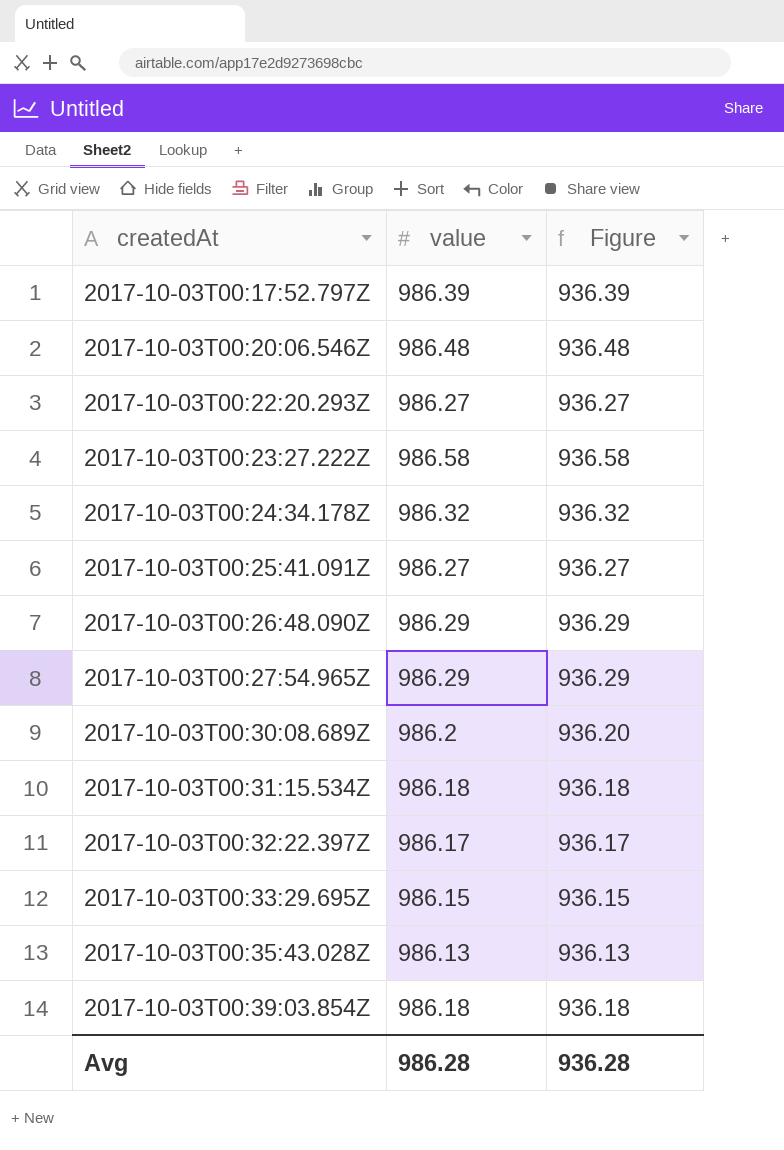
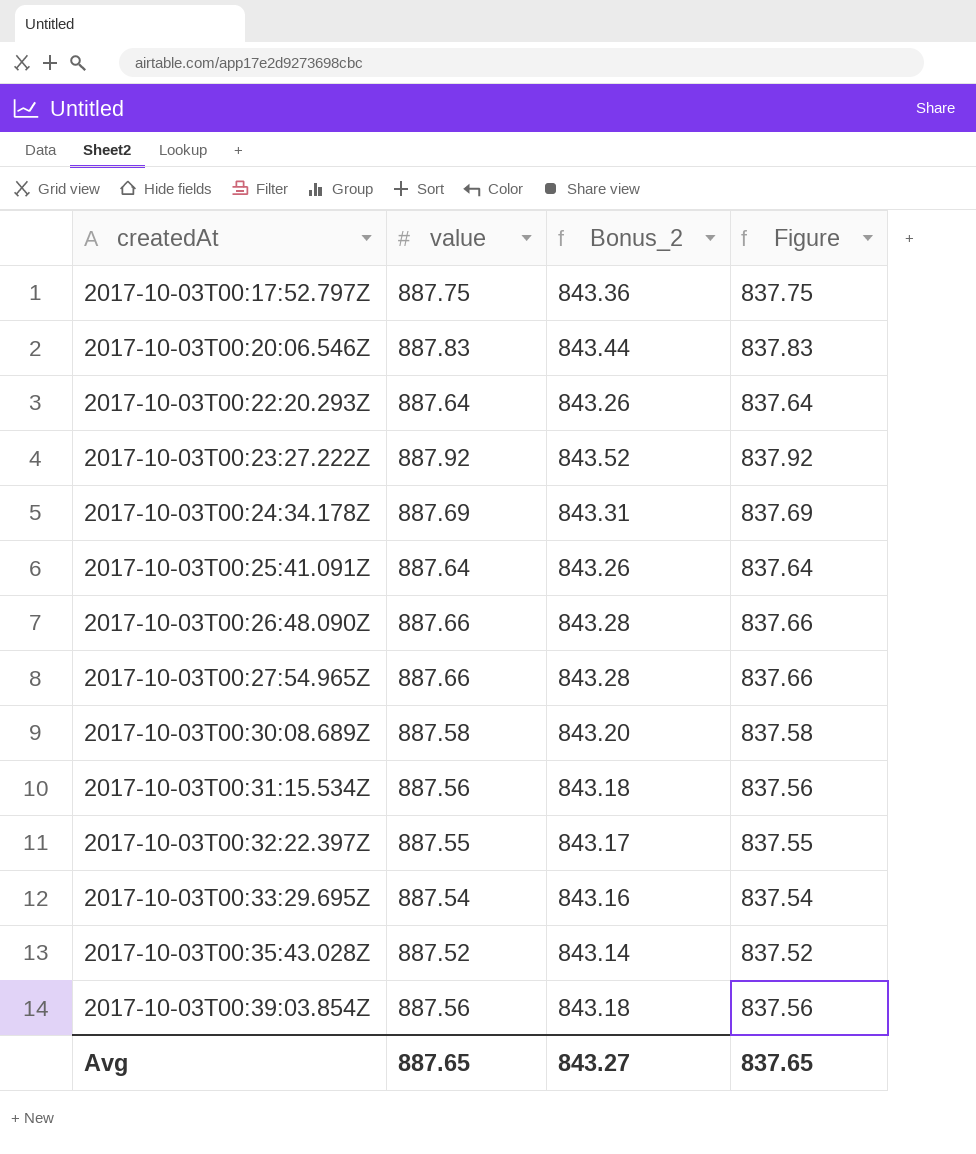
column Bonus_2 | formula: none -> [value] * 0.95
2017-10-03T00:17:52.797Z | value: 986.39 -> 887.75
2017-10-03T00:17:52.797Z | Figure: 936.39 -> 837.75
2017-10-03T00:20:06.546Z | value: 986.48 -> 887.83
2017-10-03T00:20:06.546Z | Figure: 936.48 -> 837.83
2017-10-03T00:22:20.293Z | value: 986.27 -> 887.64
2017-10-03T00:22:20.293Z | Figure: 936.27 -> 837.64
2017-10-03T00:23:27.222Z | value: 986.58 -> 887.92
2017-10-03T00:23:27.222Z | Figure: 936.58 -> 837.92
2017-10-03T00:24:34.178Z | value: 986.32 -> 887.69
2017-10-03T00:24:34.178Z | Figure: 936.32 -> 837.69
2017-10-03T00:25:41.091Z | value: 986.27 -> 887.64
2017-10-03T00:25:41.091Z | Figure: 936.27 -> 837.64
2017-10-03T00:26:48.090Z | value: 986.29 -> 887.66
2017-10-03T00:26:48.090Z | Figure: 936.29 -> 837.66
2017-10-03T00:27:54.965Z | value: 986.29 -> 887.66
2017-10-03T00:27:54.965Z | Figure: 936.29 -> 837.66
2017-10-03T00:30:08.689Z | value: 986.2 -> 887.58
2017-10-03T00:30:08.689Z | Figure: 936.20 -> 837.58
2017-10-03T00:31:15.534Z | value: 986.18 -> 887.56
2017-10-03T00:31:15.534Z | Figure: 936.18 -> 837.56
2017-10-03T00:32:22.397Z | value: 986.17 -> 887.55
2017-10-03T00:32:22.397Z | Figure: 936.17 -> 837.55
2017-10-03T00:33:29.695Z | value: 986.15 -> 887.54
2017-10-03T00:33:29.695Z | Figure: 936.15 -> 837.54
2017-10-03T00:35:43.028Z | value: 986.13 -> 887.52
2017-10-03T00:35:43.028Z | Figure: 936.13 -> 837.52
2017-10-03T00:39:03.854Z | value: 986.18 -> 887.56
2017-10-03T00:39:03.854Z | Figure: 936.18 -> 837.56
Avg | value: 986.28 -> 887.65
Avg | Figure: 936.28 -> 837.65

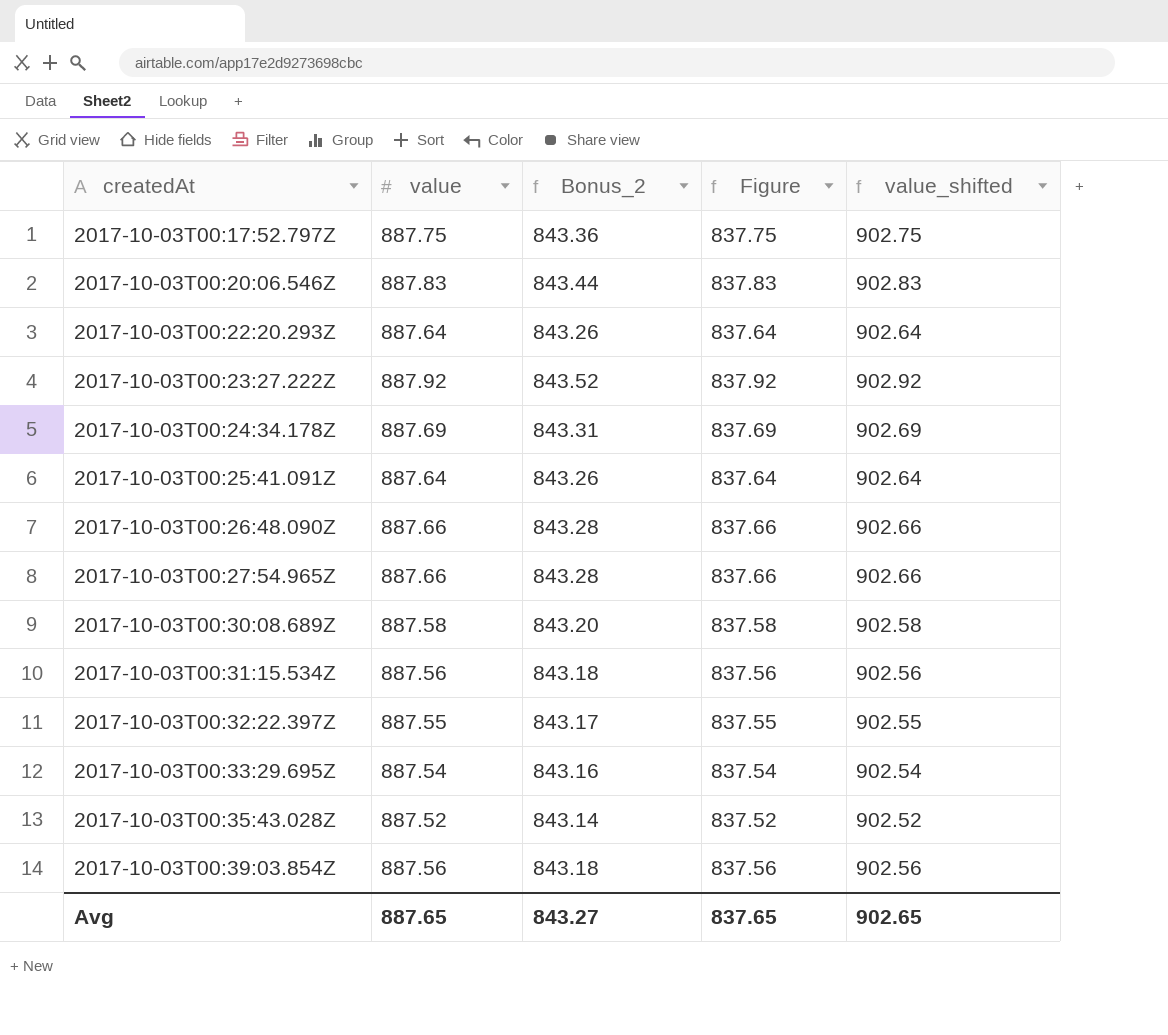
column value_shifted | formula: none -> [value] + 15

